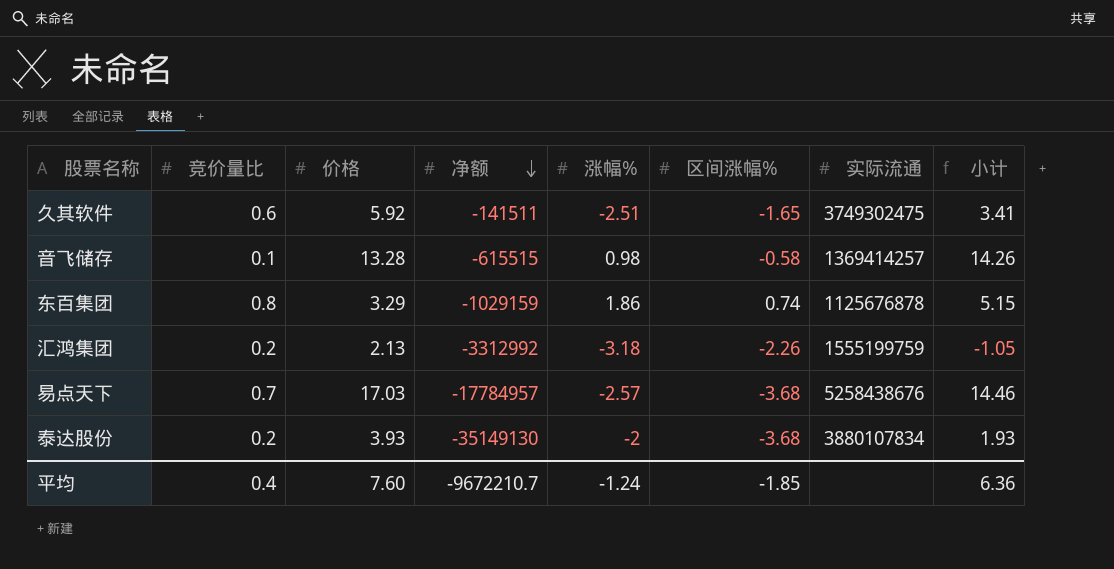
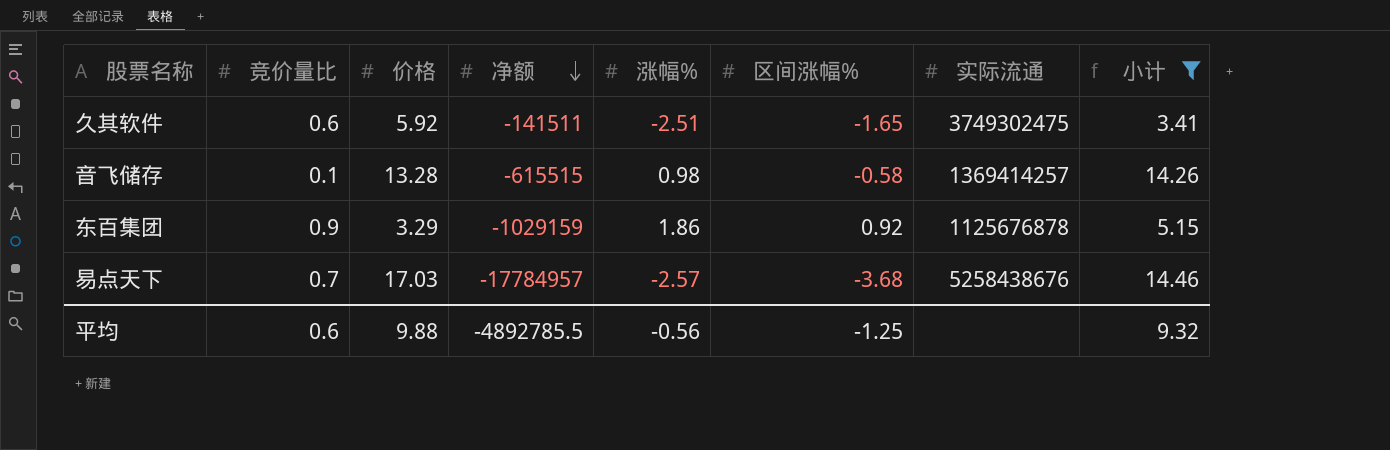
filter: none -> 小计 >= 3.41
东百集团 | 竞价量比: 0.8 -> 0.9
东百集团 | 区间涨幅%: 0.74 -> 0.92
平均 | 竞价量比: 0.4 -> 0.6
平均 | 价格: 7.60 -> 9.88
平均 | 净额: -9672210.7 -> -4892785.5
平均 | 涨幅%: -1.24 -> -0.56
平均 | 区间涨幅%: -1.85 -> -1.25
平均 | 小计: 6.36 -> 9.32

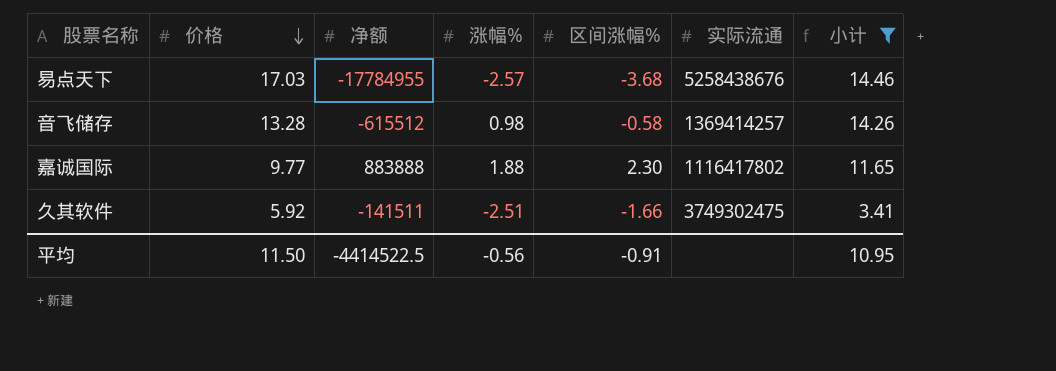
row order: 净额 descending -> 价格 descending
column 竞价量比 | position: 2 -> none
row 东百集团: 0.9 | 3.29 | -1029159 | 1.86 | 0.92 | 1125676878 | 5.15 -> none
易点天下 | 净额: -17784957 -> -17784955
音飞储存 | 净额: -615515 -> -615512
row 嘉诚国际: none -> 9.77 | 883888 | 1.88 | 2.30 | 1116417802 | 11.65
久其软件 | 区间涨幅%: -1.65 -> -1.66
平均 | 价格: 9.88 -> 11.50
平均 | 净额: -4892785.5 -> -4414522.5
平均 | 区间涨幅%: -1.25 -> -0.91
平均 | 小计: 9.32 -> 10.95

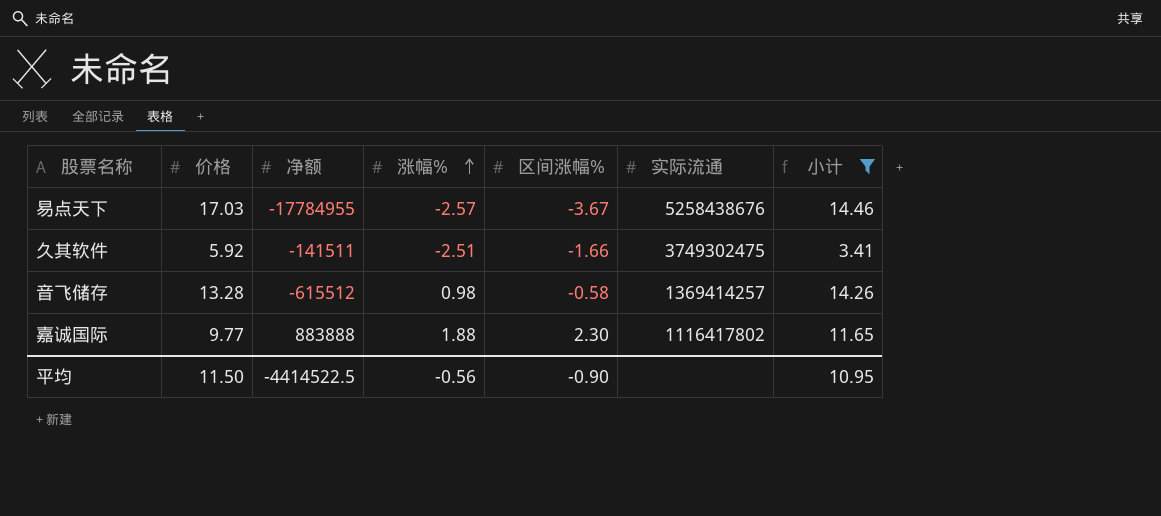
row order: 价格 descending -> 涨幅% ascending
易点天下 | 区间涨幅%: -3.68 -> -3.67
平均 | 区间涨幅%: -0.91 -> -0.90

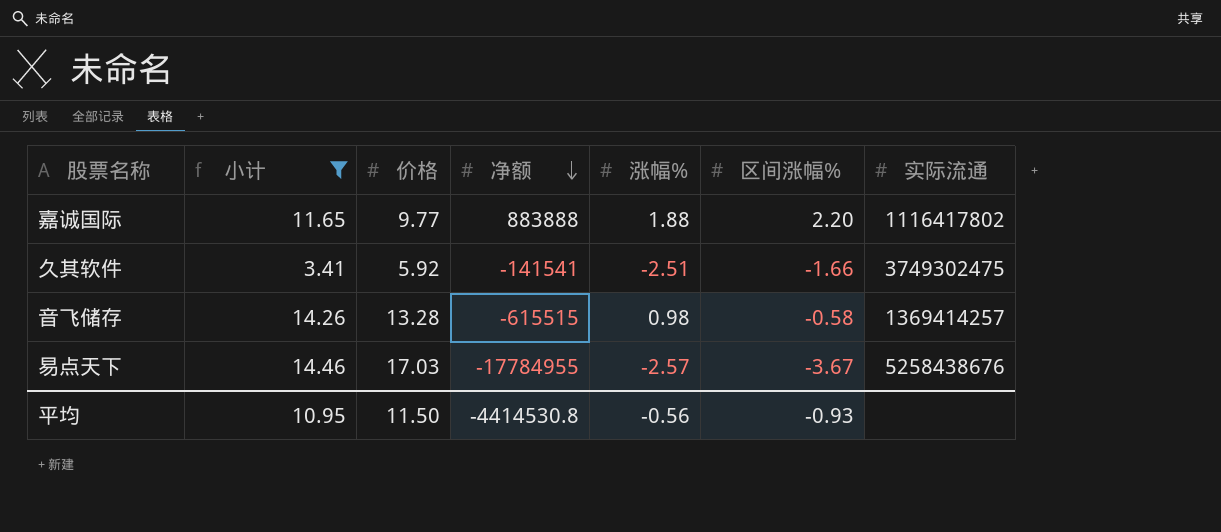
row order: 涨幅% ascending -> 净额 descending
column 小计 | position: 7 -> 2
嘉诚国际 | 区间涨幅%: 2.30 -> 2.20
久其软件 | 净额: -141511 -> -141541
音飞储存 | 净额: -615512 -> -615515
平均 | 净额: -4414522.5 -> -4414530.8
平均 | 区间涨幅%: -0.90 -> -0.93

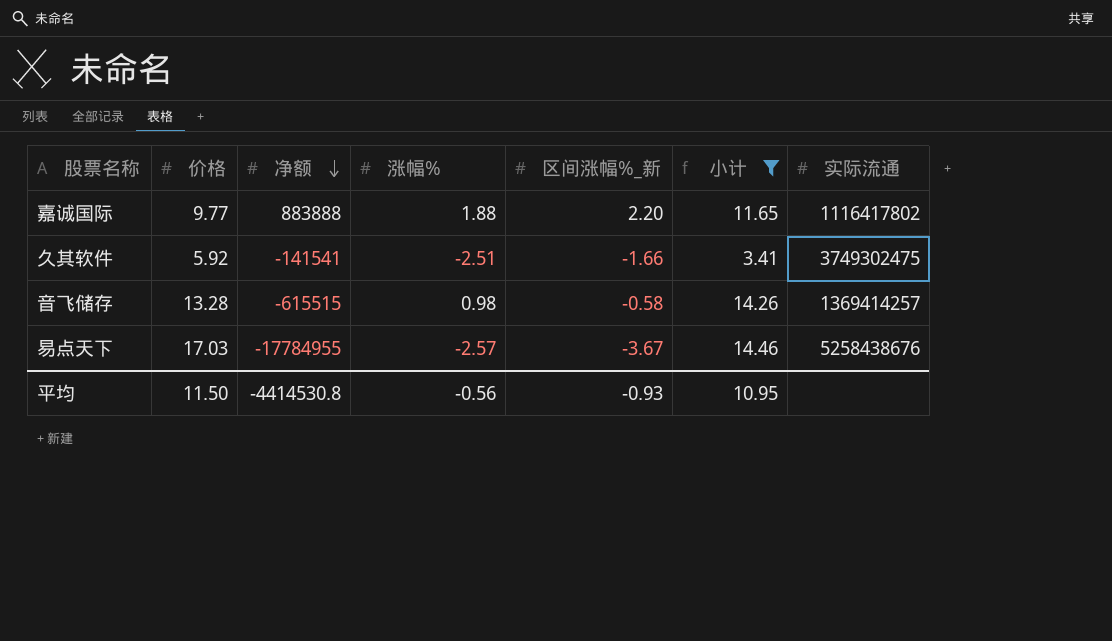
column name: 区间涨幅% -> 区间涨幅%_新
column 小计 | position: 2 -> 6

